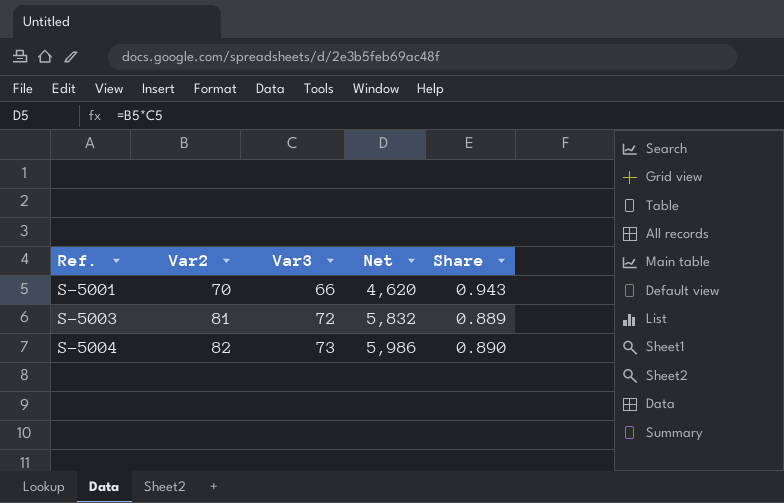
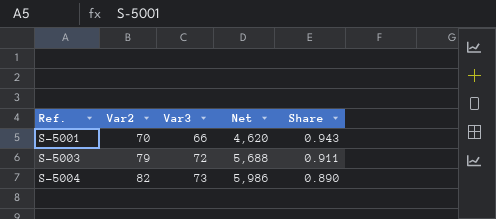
S-5003 | Var2: 81 -> 79
S-5003 | Net: 5,832 -> 5,688
S-5003 | Share: 0.889 -> 0.911

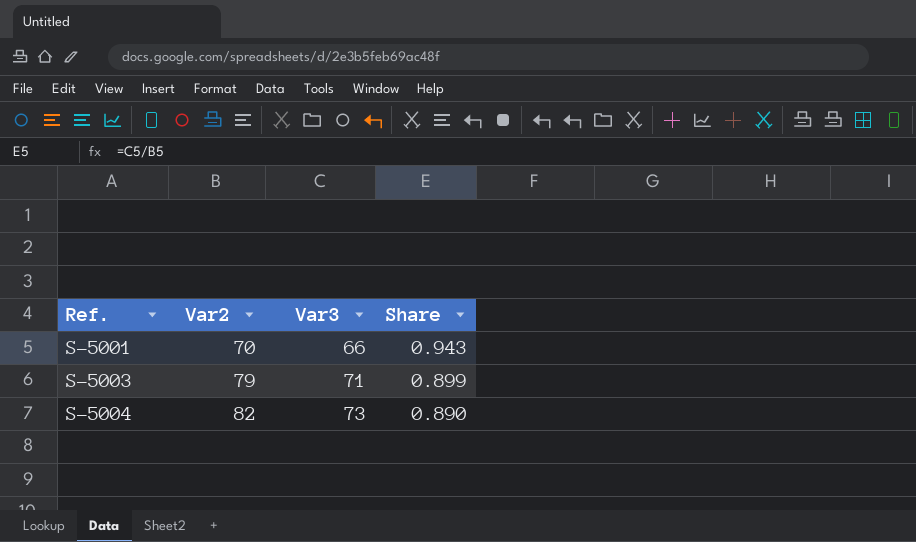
column Net | formula: [Var2] * [Var3] -> none
S-5003 | Var3: 72 -> 71
S-5003 | Share: 0.911 -> 0.899

